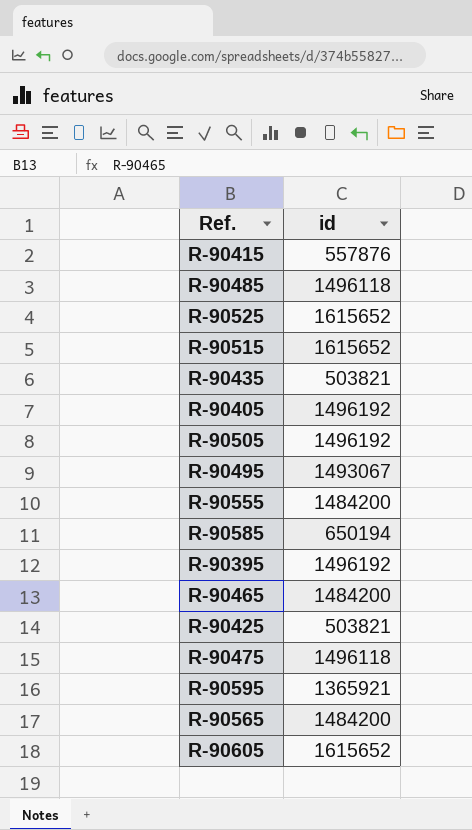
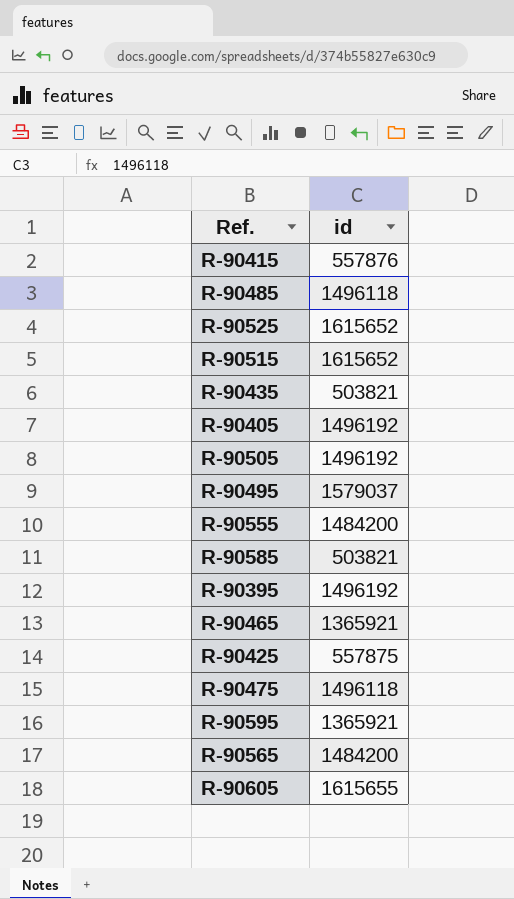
R-90495 | id: 1493067 -> 1579037
R-90585 | id: 650194 -> 503821
R-90465 | id: 1484200 -> 1365921
R-90425 | id: 503821 -> 557875
R-90605 | id: 1615652 -> 1615655

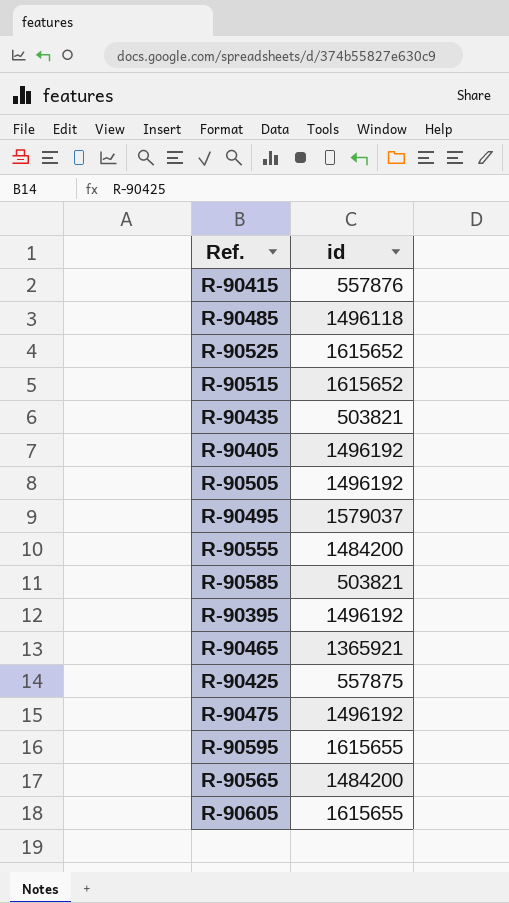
R-90475 | id: 1496118 -> 1496192
R-90595 | id: 1365921 -> 1615655

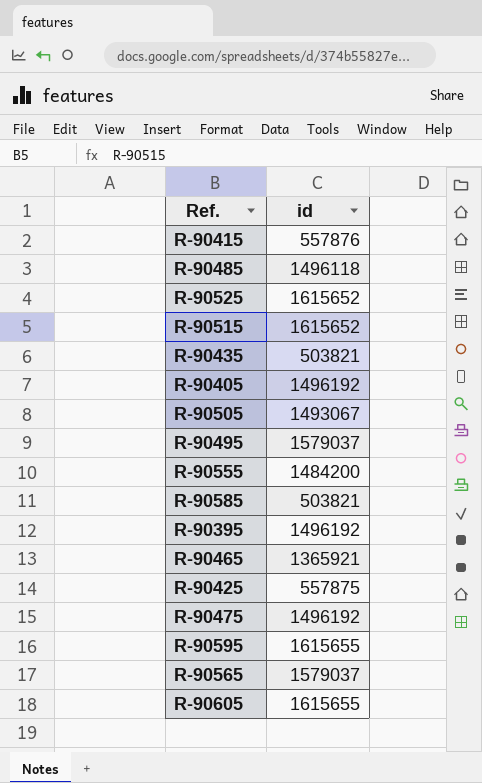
R-90505 | id: 1496192 -> 1493067
R-90565 | id: 1484200 -> 1579037

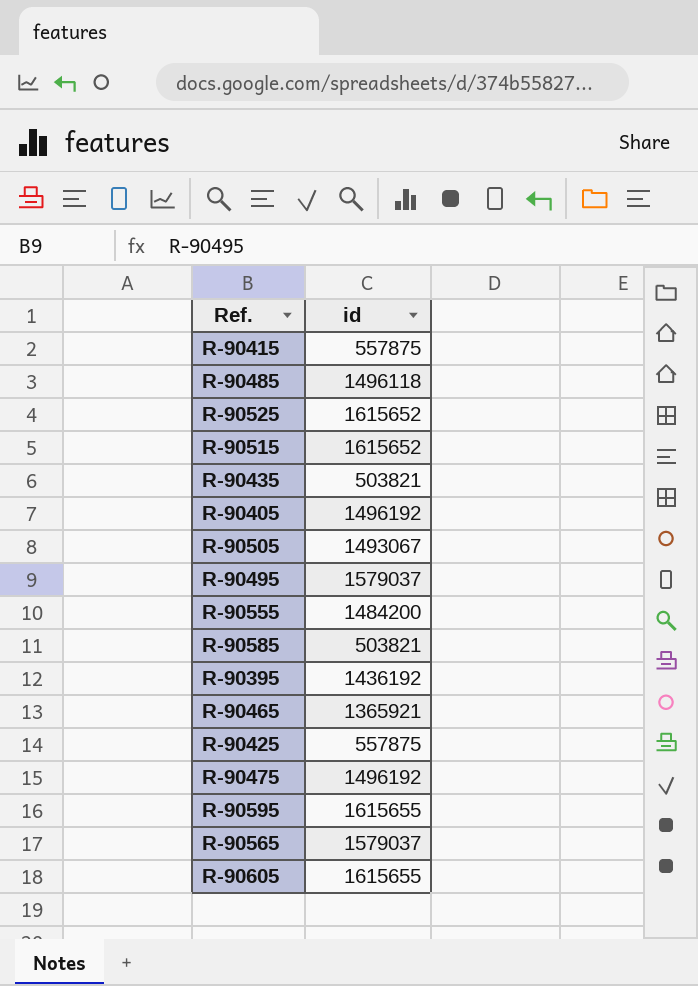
R-90415 | id: 557876 -> 557875
R-90395 | id: 1496192 -> 1436192

